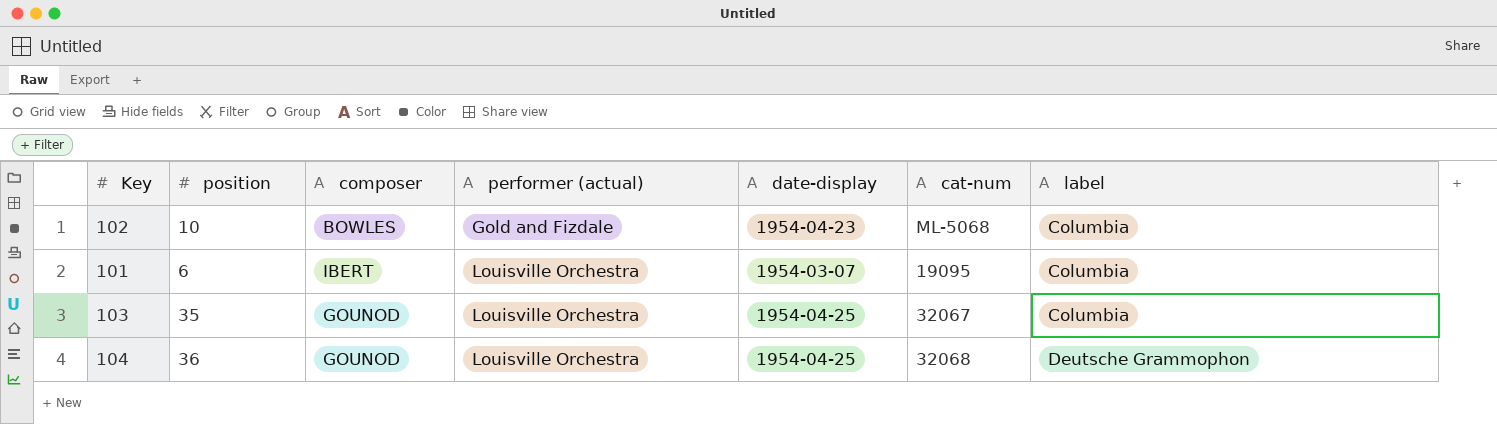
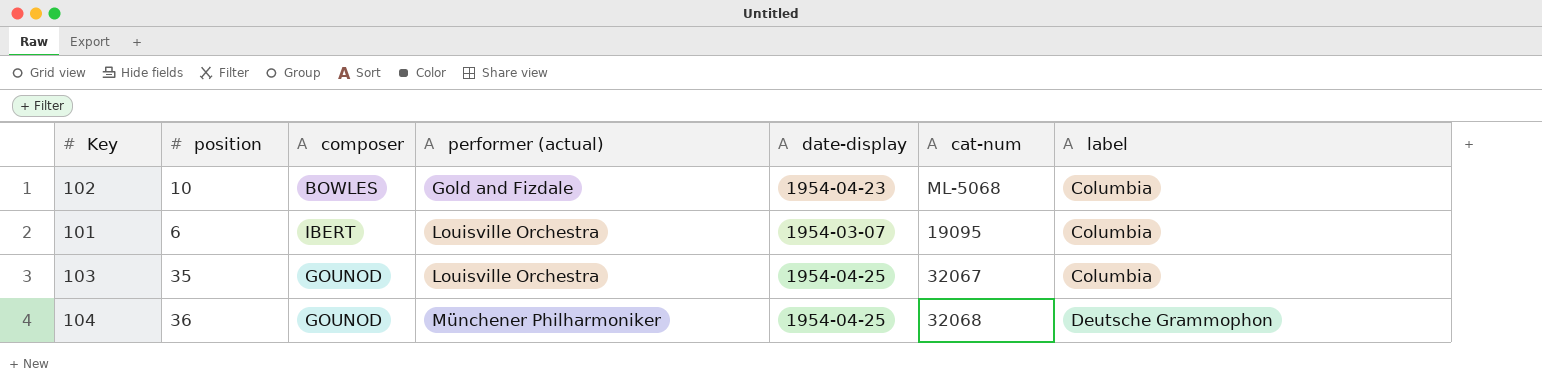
104 | performer (actual): Louisville Orchestra -> Münchener Philharmoniker

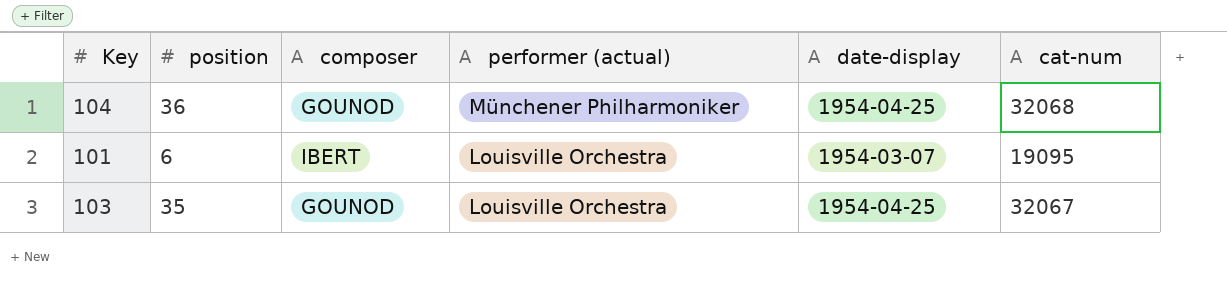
row order: performer (actual) ascending -> performer (actual) descending
column label | position: 7 -> none
row 102: 10 | BOWLES | Gold and Fizdale | 1954-04-23 | ML-5068 | Columbia -> none

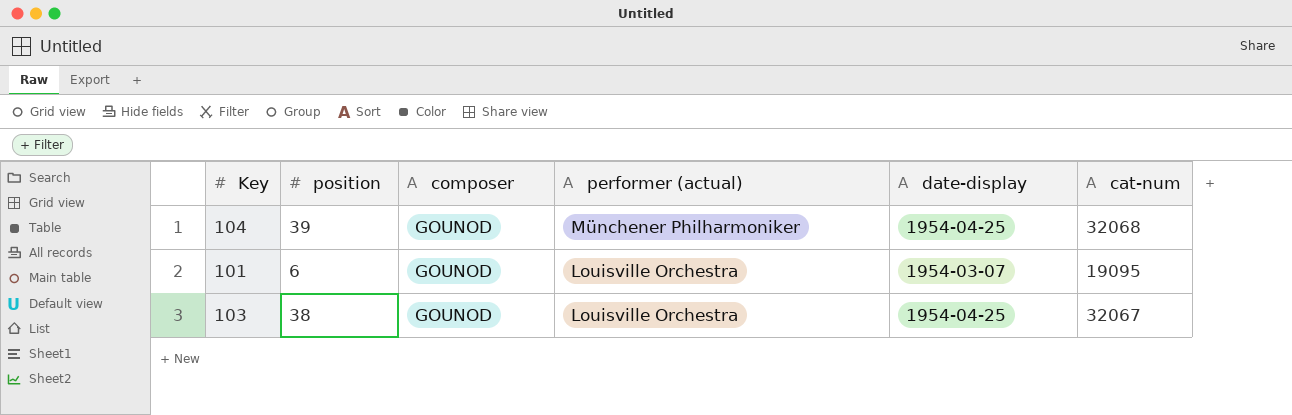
104 | position: 36 -> 39
101 | composer: IBERT -> GOUNOD
103 | position: 35 -> 38

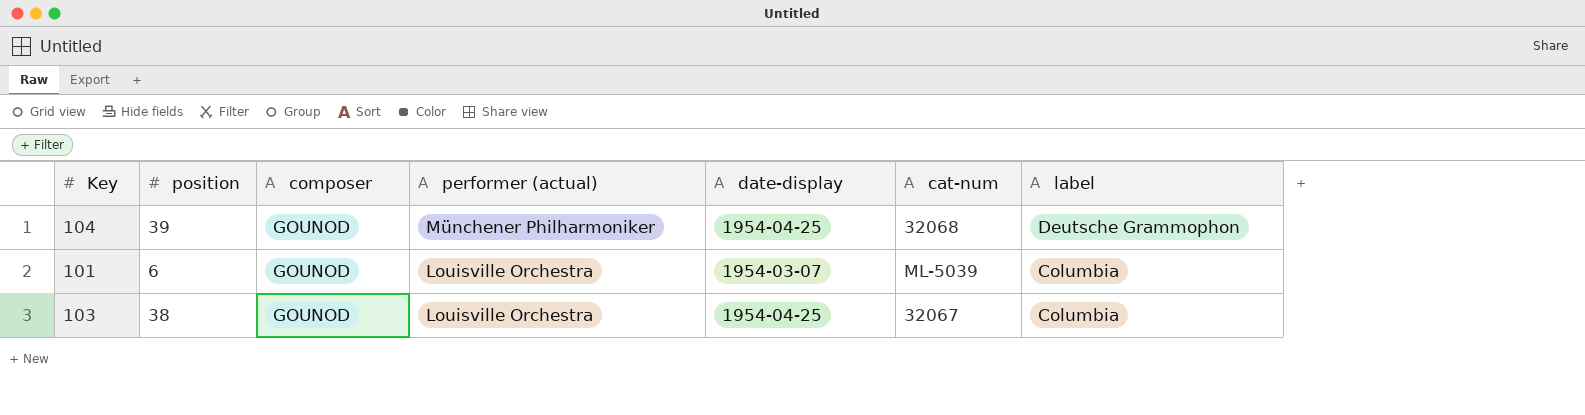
column label | position: none -> 7
101 | cat-num: 19095 -> ML-5039

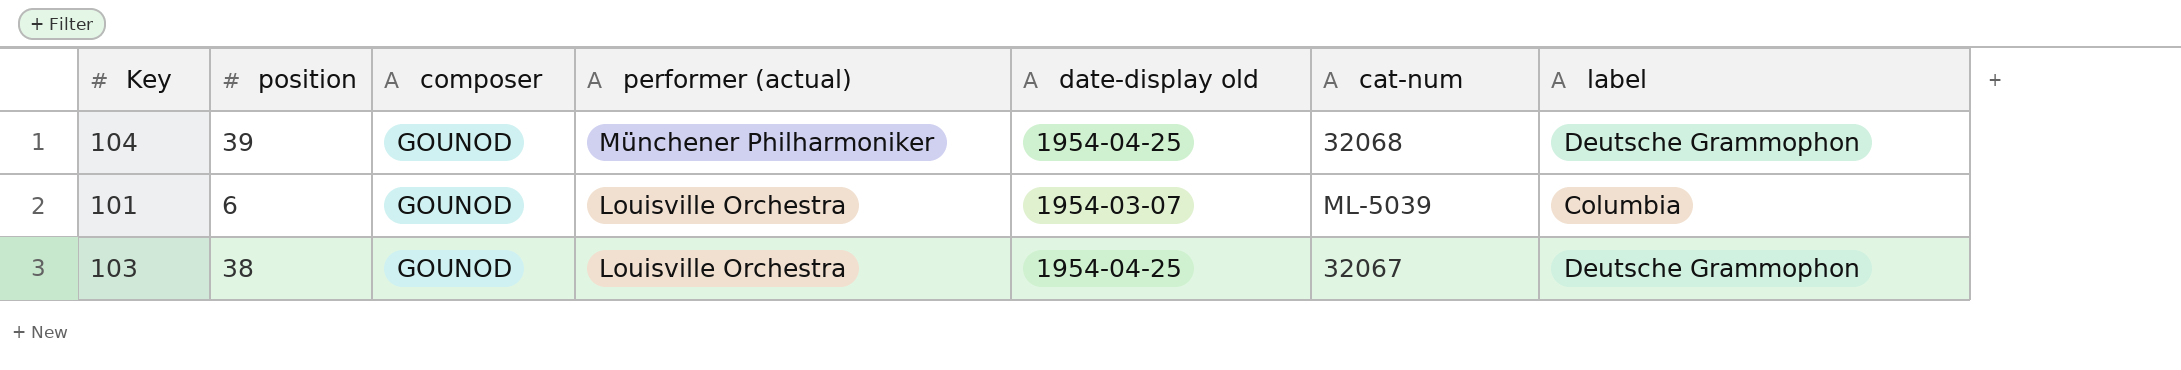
column name: date-display -> date-display old
103 | label: Columbia -> Deutsche Grammophon

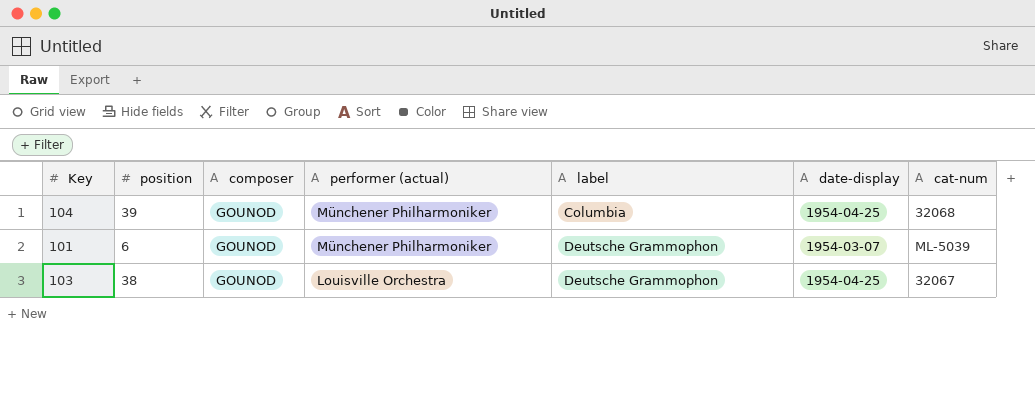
column label | position: 7 -> 5
column name: date-display old -> date-display
104 | label: Deutsche Grammophon -> Columbia
101 | performer (actual): Louisville Orchestra -> Münchener Philharmoniker
101 | label: Columbia -> Deutsche Grammophon

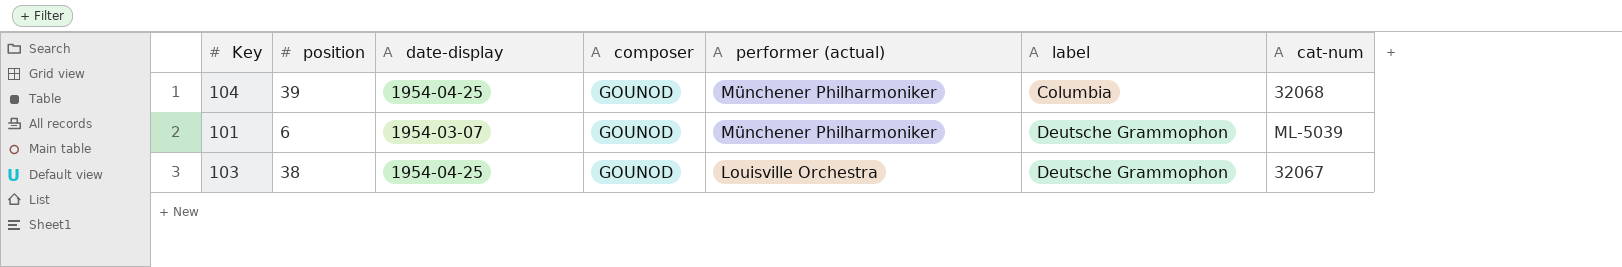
column date-display | position: 6 -> 3

